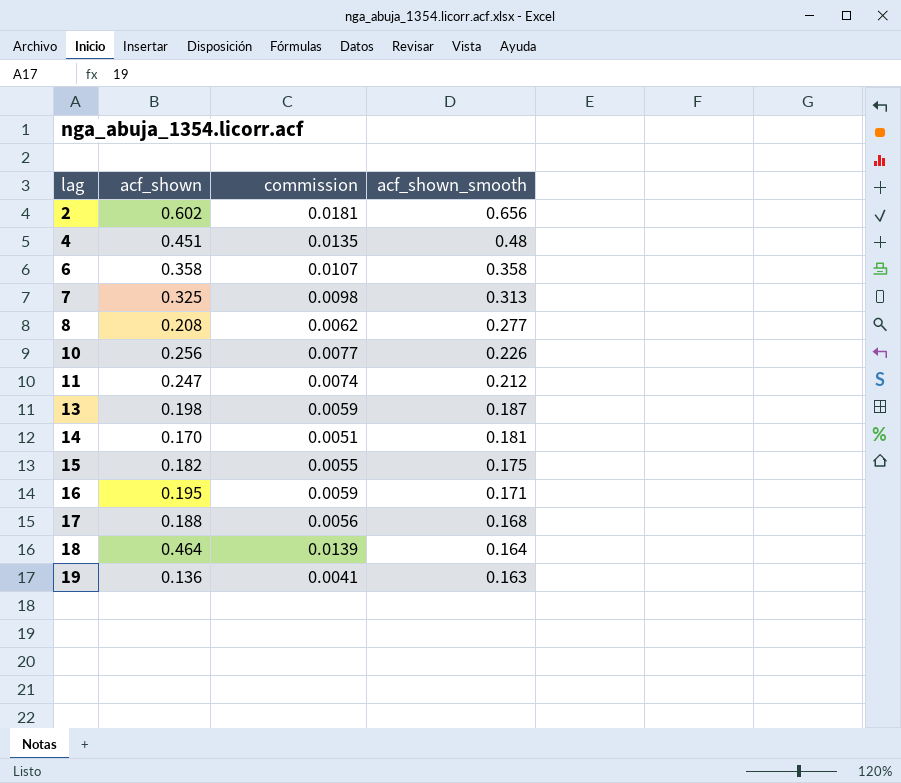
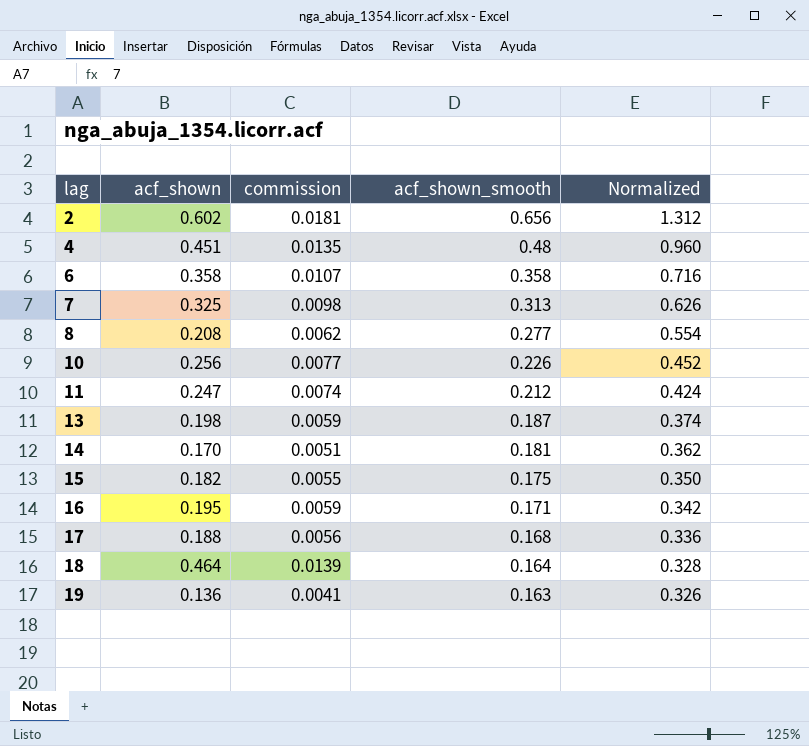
column Normalized | formula: none -> [acf_shown_smooth] * 2

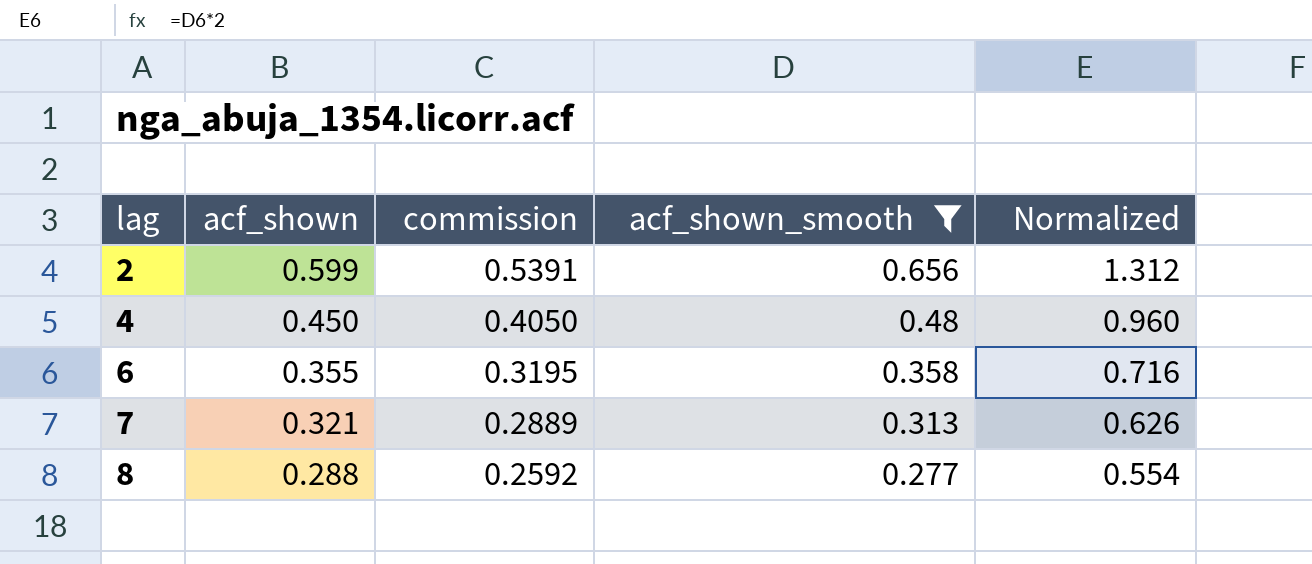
filter: none -> acf_shown_smooth >= 0.277
column commission | formula: [acf_shown] * 0.03 -> [acf_shown] * 0.9
2 | acf_shown: 0.602 -> 0.599
4 | acf_shown: 0.451 -> 0.450
6 | acf_shown: 0.358 -> 0.355
7 | acf_shown: 0.325 -> 0.321
8 | acf_shown: 0.208 -> 0.288

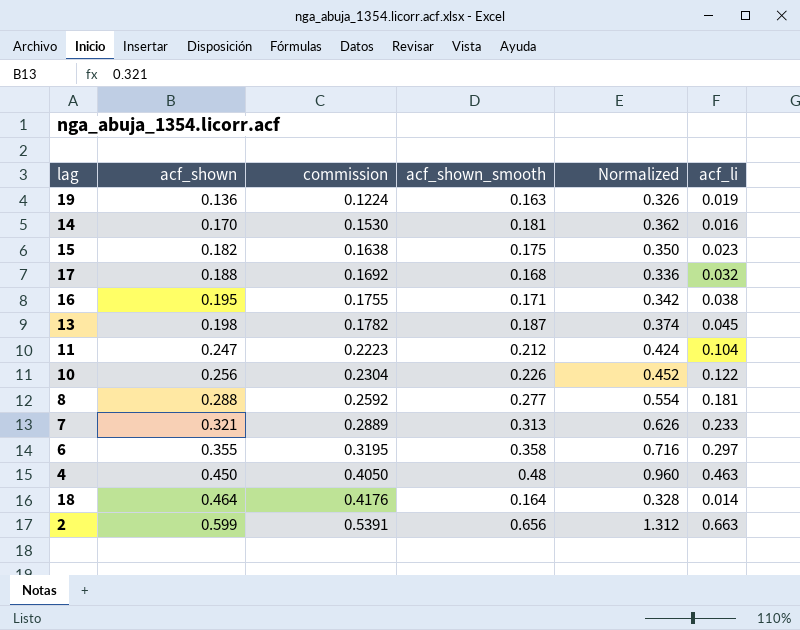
filter: acf_shown_smooth >= 0.277 -> none
row order: lag ascending -> acf_shown ascending
column acf_li | position: none -> 6

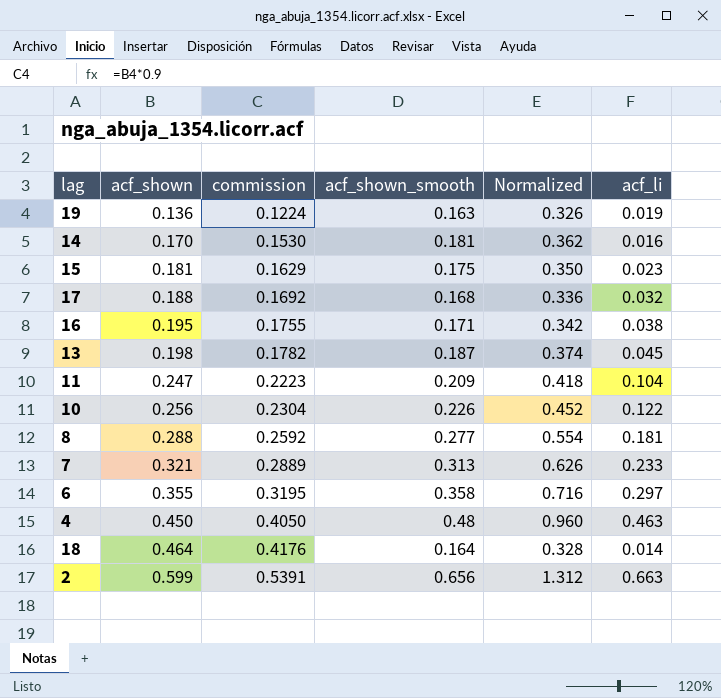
15 | acf_shown: 0.182 -> 0.181
15 | commission: 0.1638 -> 0.1629
11 | acf_shown_smooth: 0.212 -> 0.209
11 | Normalized: 0.424 -> 0.418

